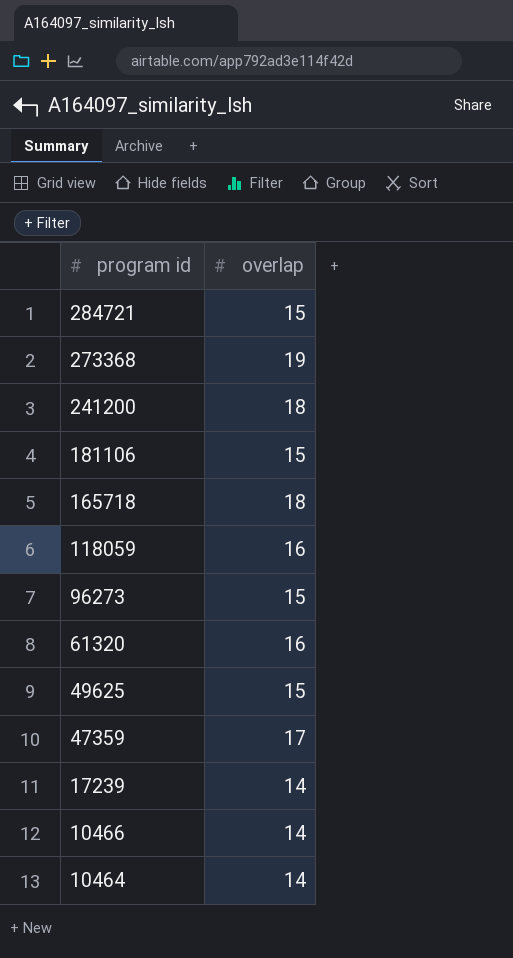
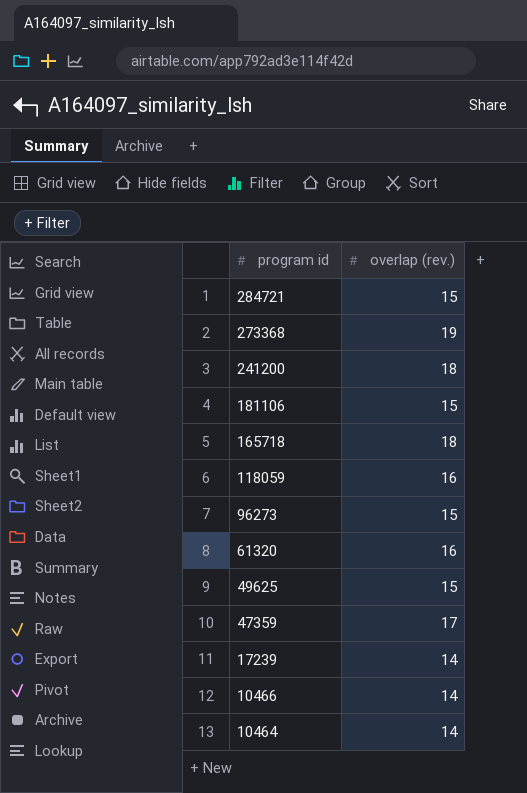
column name: overlap -> overlap (rev.)

